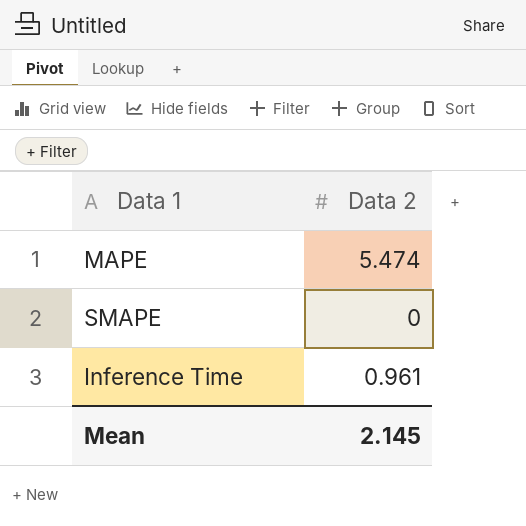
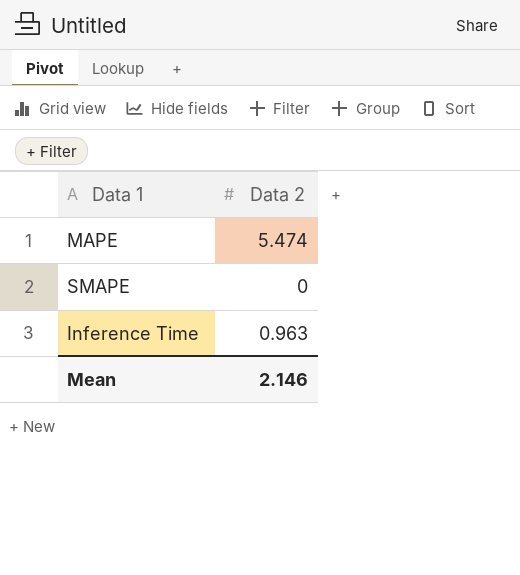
Inference Time | Data 2: 0.961 -> 0.963
Mean | Data 2: 2.145 -> 2.146

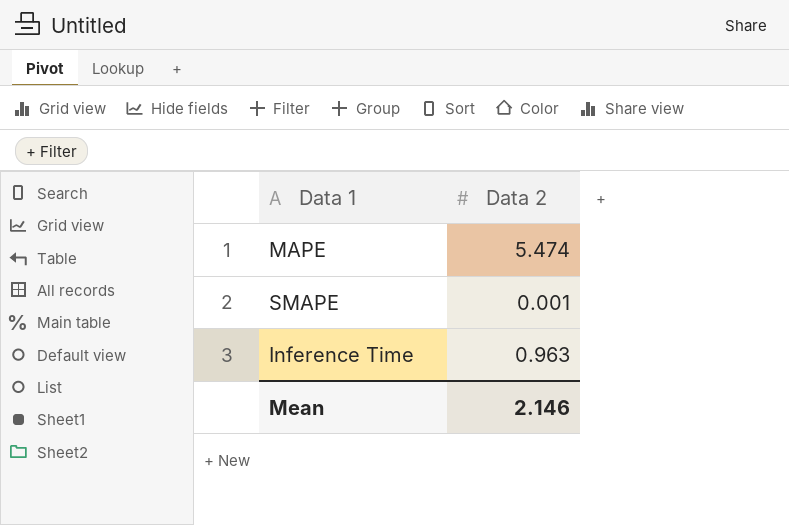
SMAPE | Data 2: 0 -> 0.001

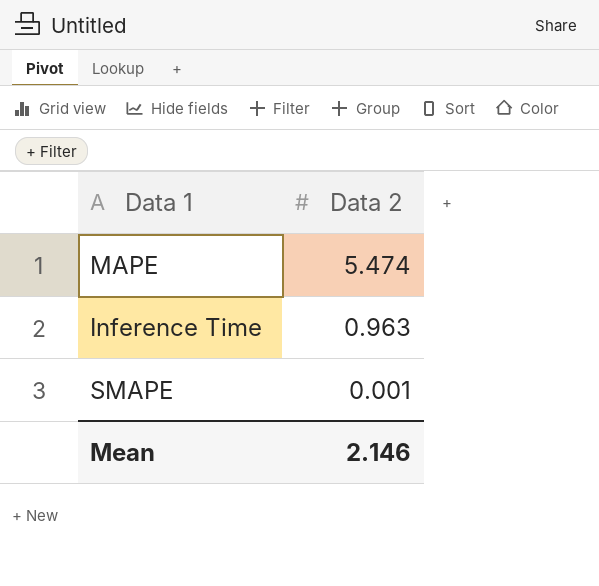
row order: none -> Data 2 descending

